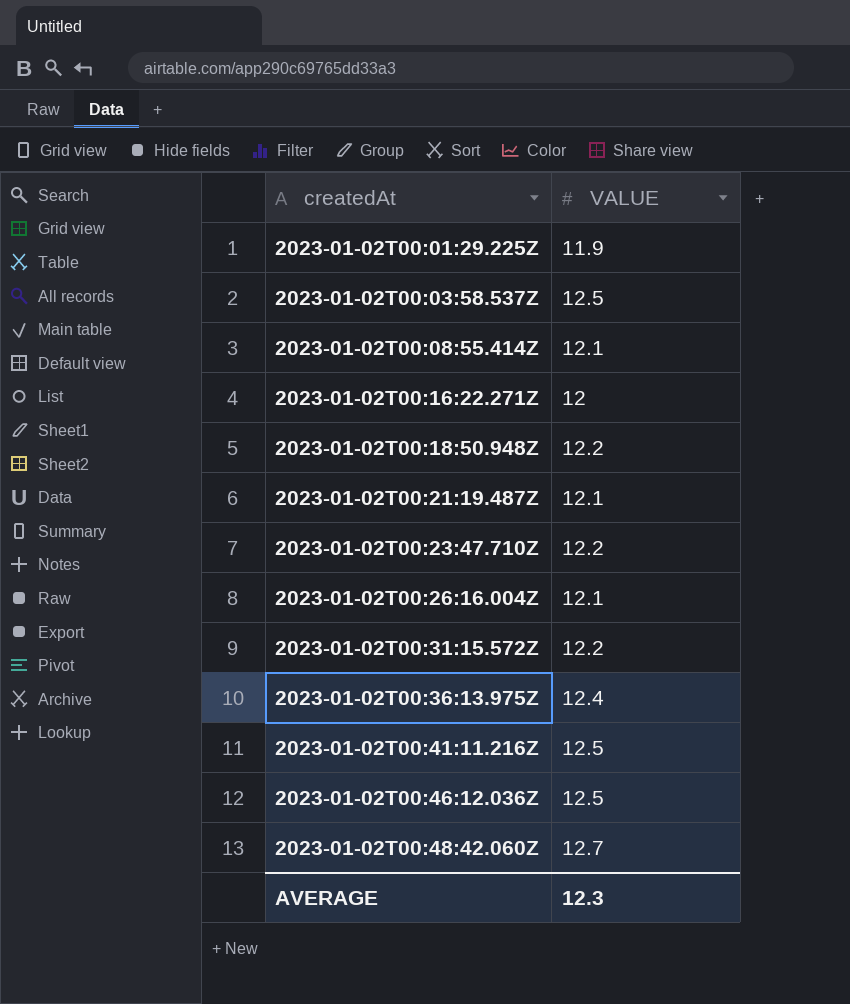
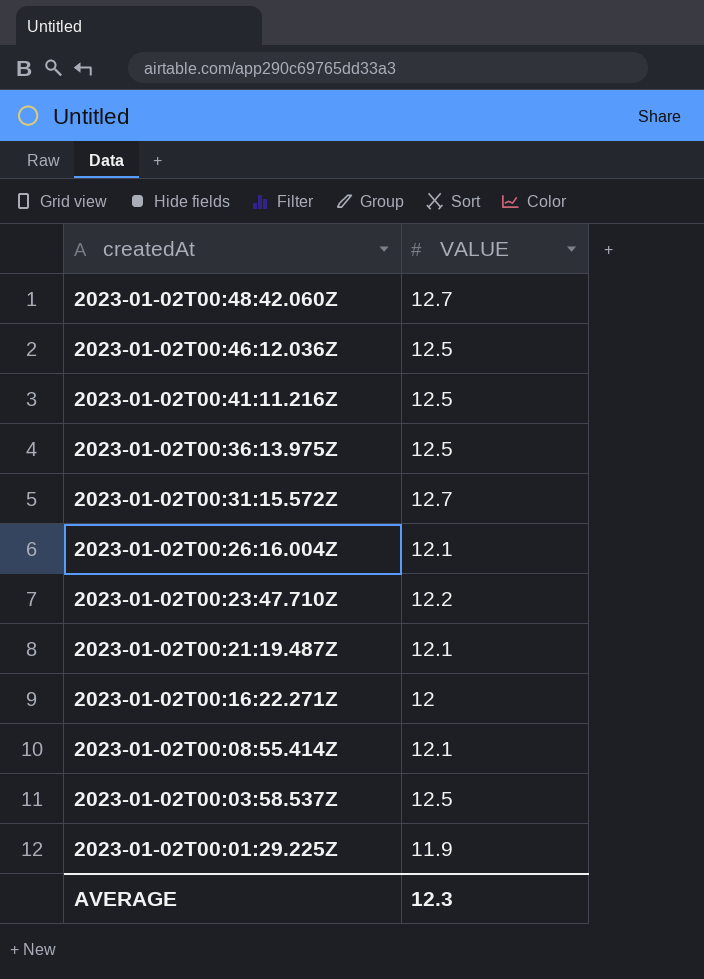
row order: createdAt ascending -> createdAt descending
row 2023-01-02T00:18:50.948Z: 12.2 -> none
2023-01-02T00:36:13.975Z | VALUE: 12.4 -> 12.5
2023-01-02T00:31:15.572Z | VALUE: 12.2 -> 12.7

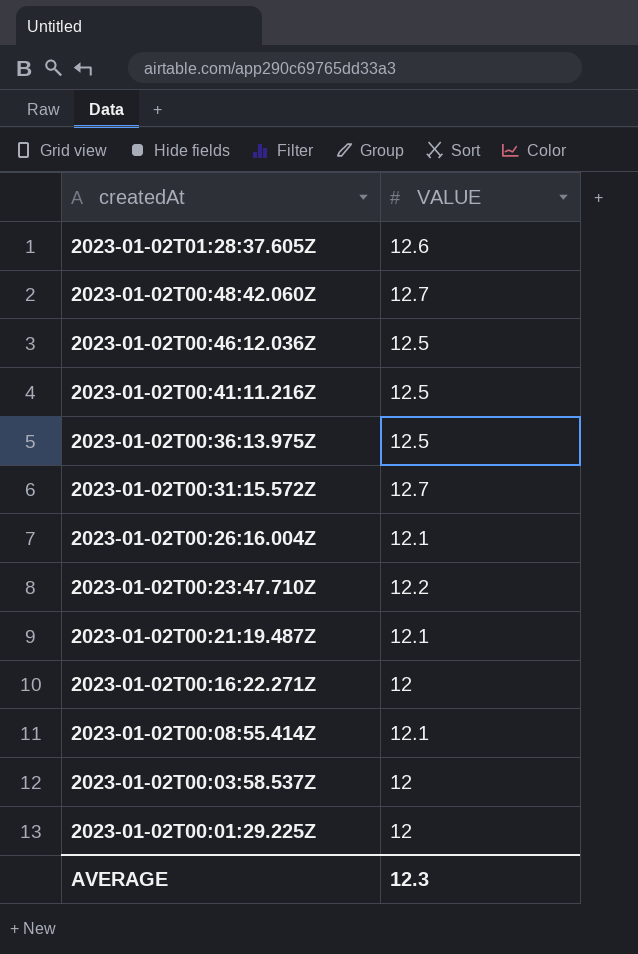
row 2023-01-02T01:28:37.605Z: none -> 12.6
2023-01-02T00:03:58.537Z | VALUE: 12.5 -> 12
2023-01-02T00:01:29.225Z | VALUE: 11.9 -> 12

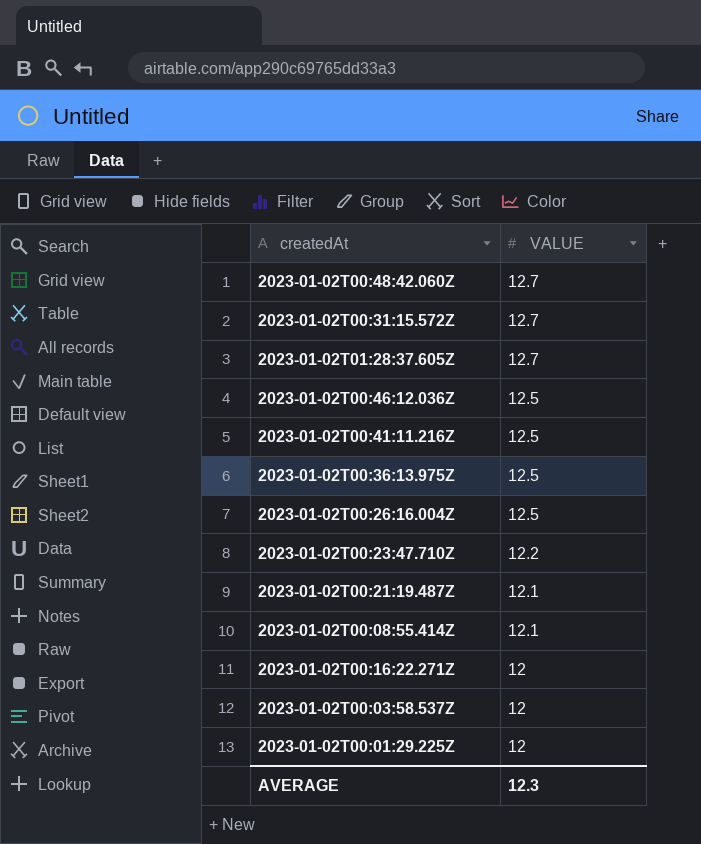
row order: createdAt descending -> VALUE descending
2023-01-02T01:28:37.605Z | VALUE: 12.6 -> 12.7
2023-01-02T00:26:16.004Z | VALUE: 12.1 -> 12.5

